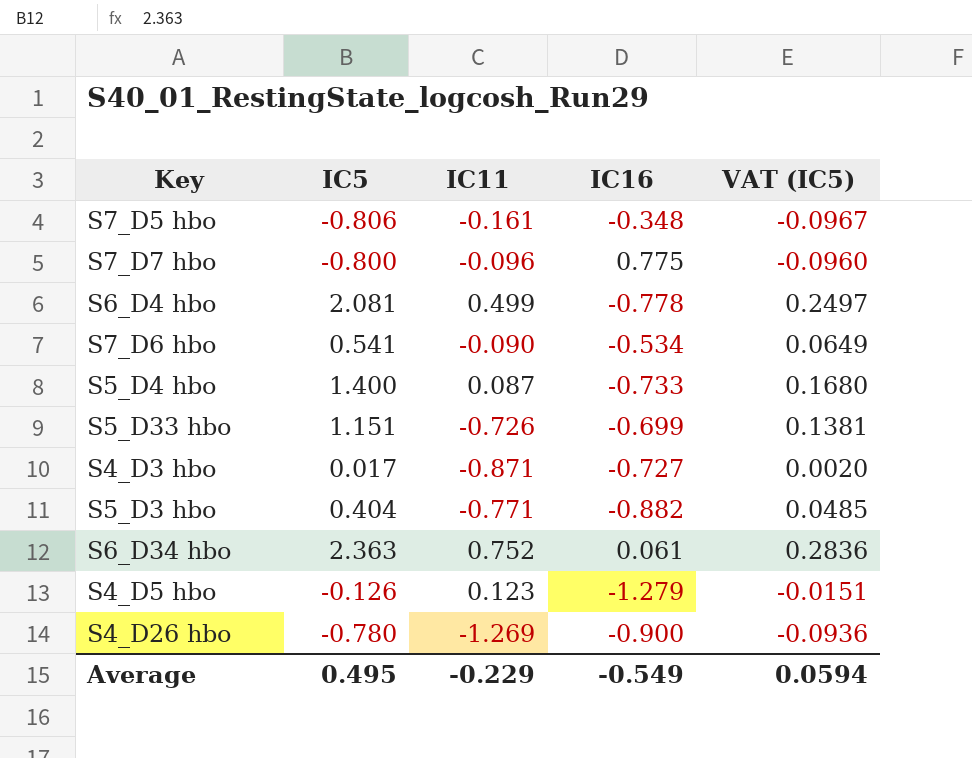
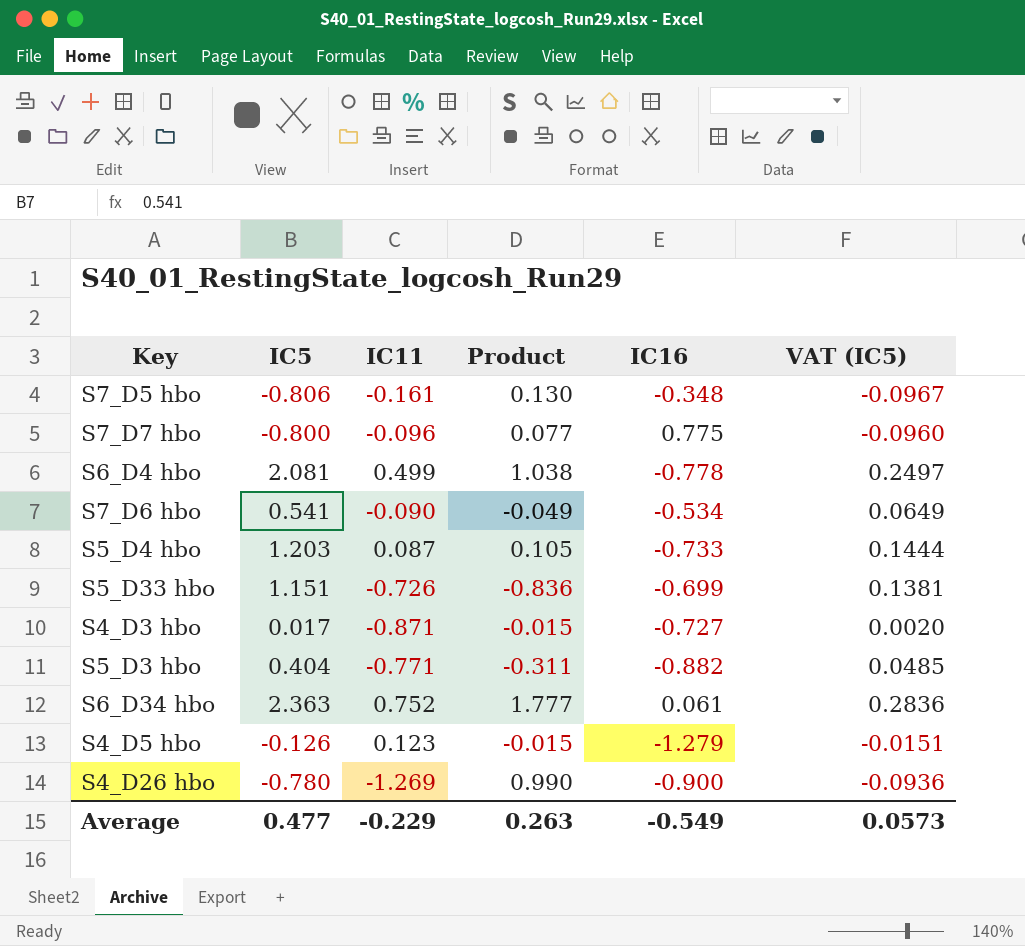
column Product | formula: none -> [IC5] * [IC11]
S5_D4 hbo | IC5: 1.400 -> 1.203
S5_D4 hbo | VAT (IC5): 0.1680 -> 0.1444
Average | IC5: 0.495 -> 0.477
Average | VAT (IC5): 0.0594 -> 0.0573

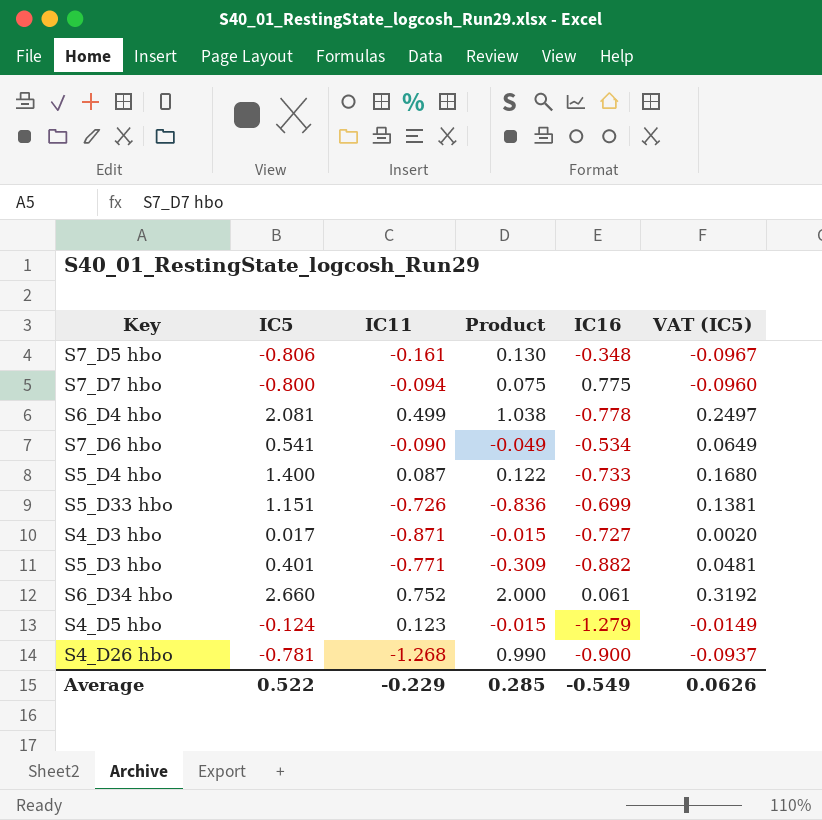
S7_D7 hbo | IC11: -0.096 -> -0.094
S7_D7 hbo | Product: 0.077 -> 0.075
S5_D4 hbo | IC5: 1.203 -> 1.400
S5_D4 hbo | Product: 0.105 -> 0.122
S5_D4 hbo | VAT (IC5): 0.1444 -> 0.1680
S5_D3 hbo | IC5: 0.404 -> 0.401
S5_D3 hbo | Product: -0.311 -> -0.309
S5_D3 hbo | VAT (IC5): 0.0485 -> 0.0481
S6_D34 hbo | IC5: 2.363 -> 2.660
S6_D34 hbo | Product: 1.777 -> 2.000
S6_D34 hbo | VAT (IC5): 0.2836 -> 0.3192
S4_D5 hbo | IC5: -0.126 -> -0.124
S4_D5 hbo | VAT (IC5): -0.0151 -> -0.0149
S4_D26 hbo | IC5: -0.780 -> -0.781
S4_D26 hbo | IC11: -1.269 -> -1.268
S4_D26 hbo | VAT (IC5): -0.0936 -> -0.0937
Average | IC5: 0.477 -> 0.522
Average | Product: 0.263 -> 0.285
Average | VAT (IC5): 0.0573 -> 0.0626

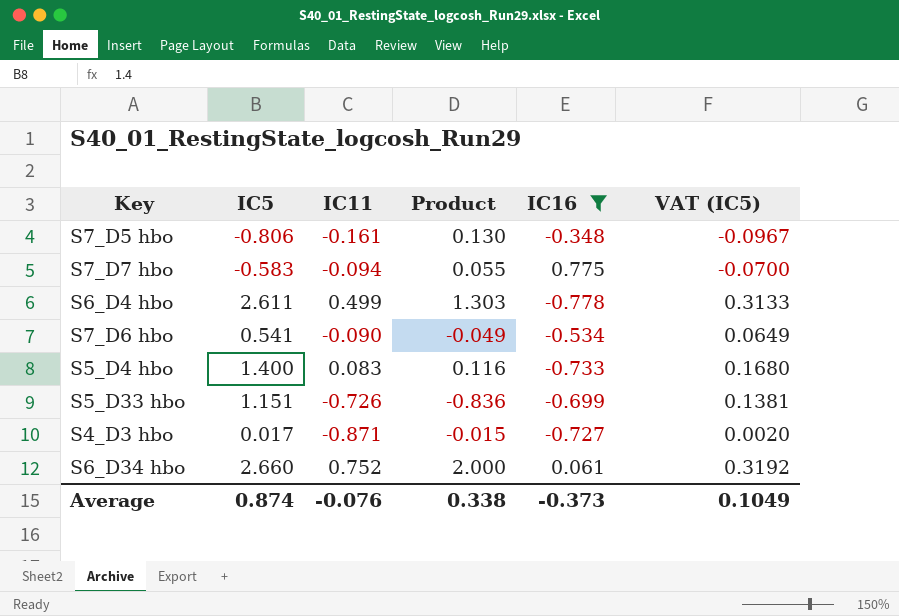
filter: none -> IC16 >= -0.778
S7_D7 hbo | IC5: -0.800 -> -0.583
S7_D7 hbo | Product: 0.075 -> 0.055
S7_D7 hbo | VAT (IC5): -0.0960 -> -0.0700
S6_D4 hbo | IC5: 2.081 -> 2.611
S6_D4 hbo | Product: 1.038 -> 1.303
S6_D4 hbo | VAT (IC5): 0.2497 -> 0.3133
S5_D4 hbo | IC11: 0.087 -> 0.083
S5_D4 hbo | Product: 0.122 -> 0.116
Average | IC5: 0.522 -> 0.874
Average | IC11: -0.229 -> -0.076
Average | Product: 0.285 -> 0.338
Average | IC16: -0.549 -> -0.373
Average | VAT (IC5): 0.0626 -> 0.1049

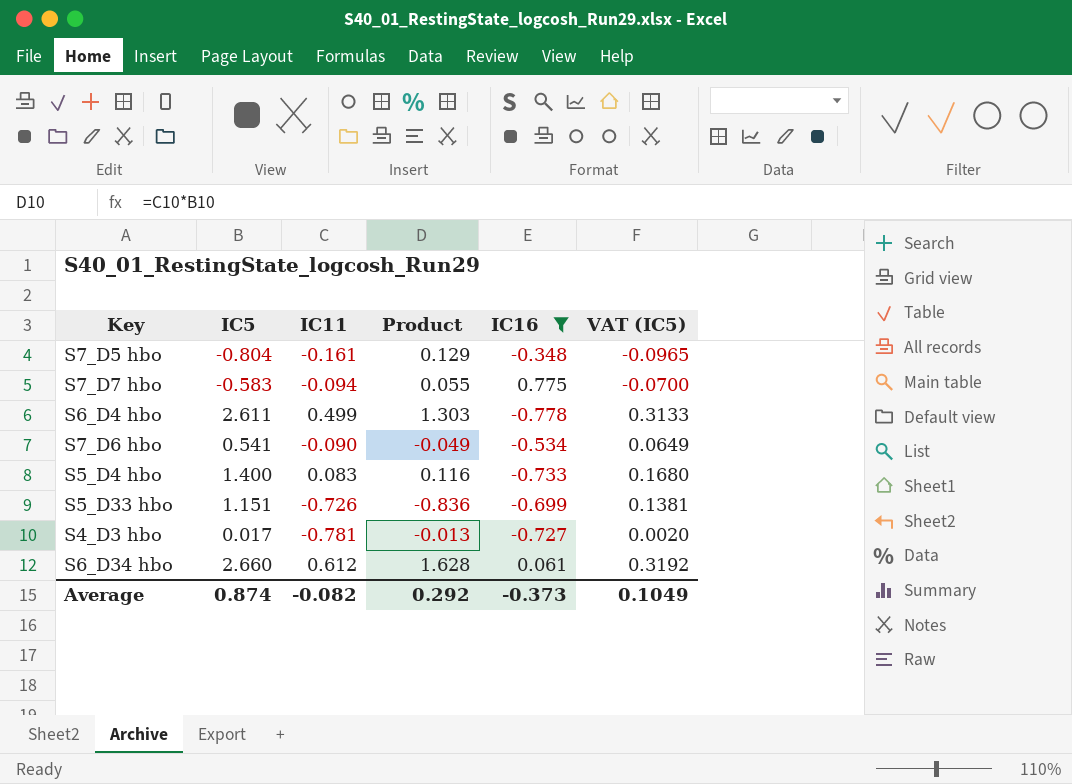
S7_D5 hbo | IC5: -0.806 -> -0.804
S7_D5 hbo | Product: 0.130 -> 0.129
S7_D5 hbo | VAT (IC5): -0.0967 -> -0.0965
S4_D3 hbo | IC11: -0.871 -> -0.781
S4_D3 hbo | Product: -0.015 -> -0.013
S6_D34 hbo | IC11: 0.752 -> 0.612
S6_D34 hbo | Product: 2.000 -> 1.628
Average | IC11: -0.076 -> -0.082
Average | Product: 0.338 -> 0.292

